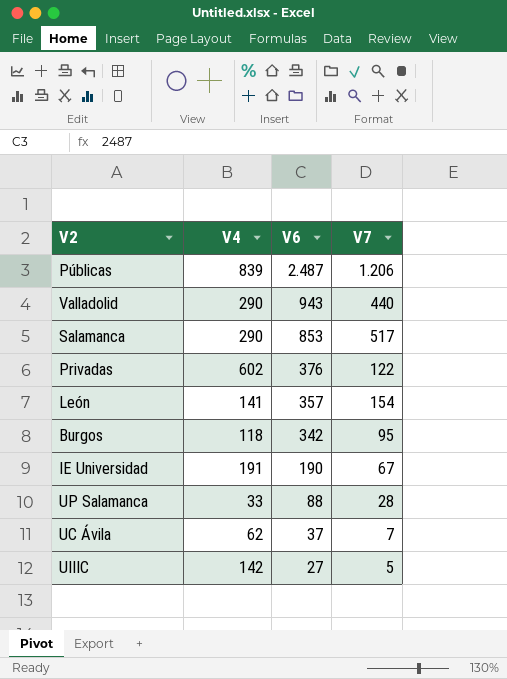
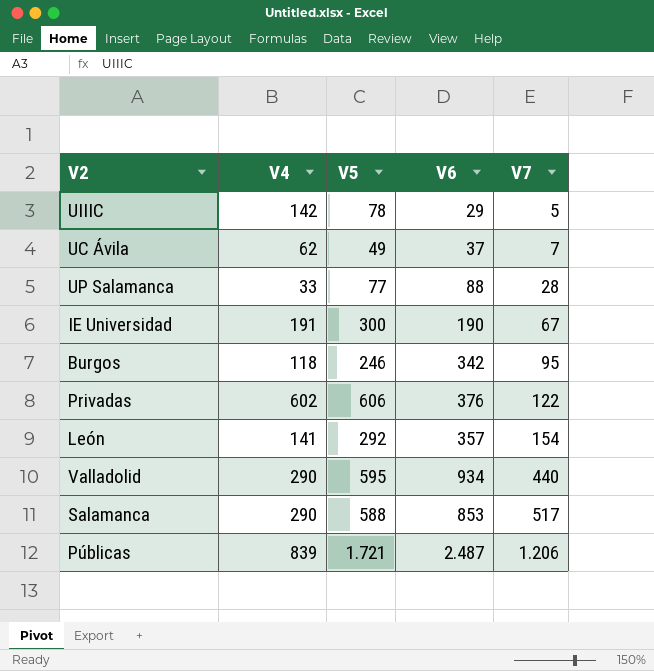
row order: V6 descending -> V7 ascending
column V5 | position: none -> 3
UIIIC | V6: 27 -> 29
Valladolid | V6: 943 -> 934

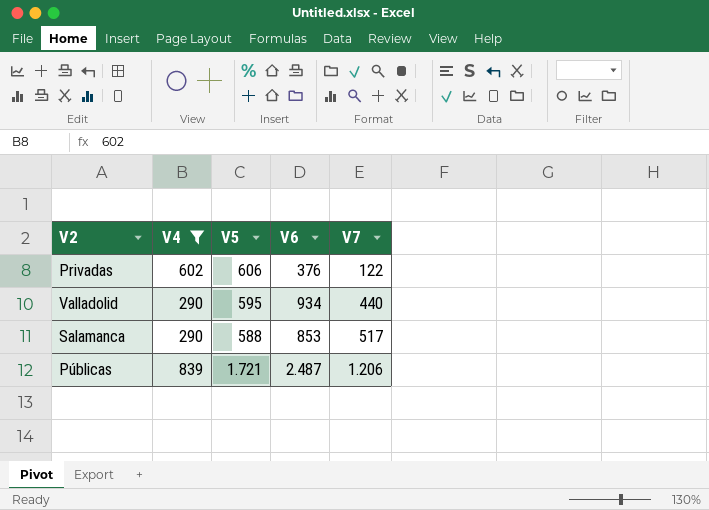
filter: none -> V4 >= 290

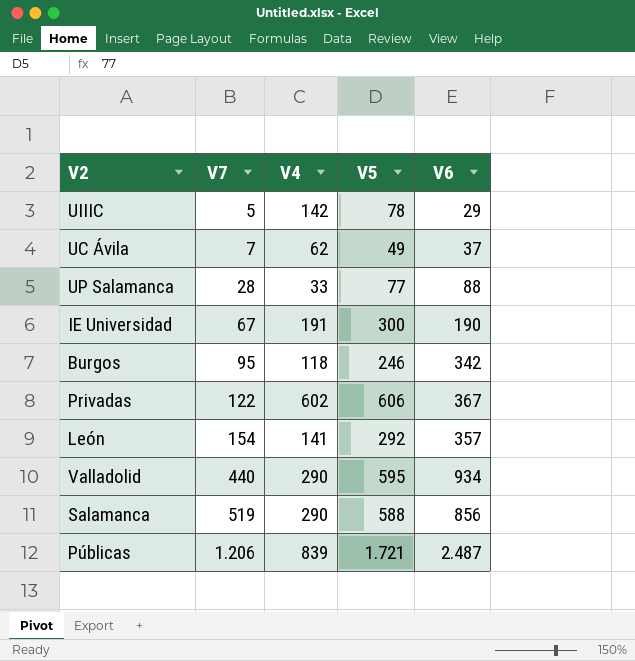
filter: V4 >= 290 -> none
column V7 | position: 5 -> 2
Privadas | V6: 376 -> 367
Salamanca | V7: 517 -> 519
Salamanca | V6: 853 -> 856

